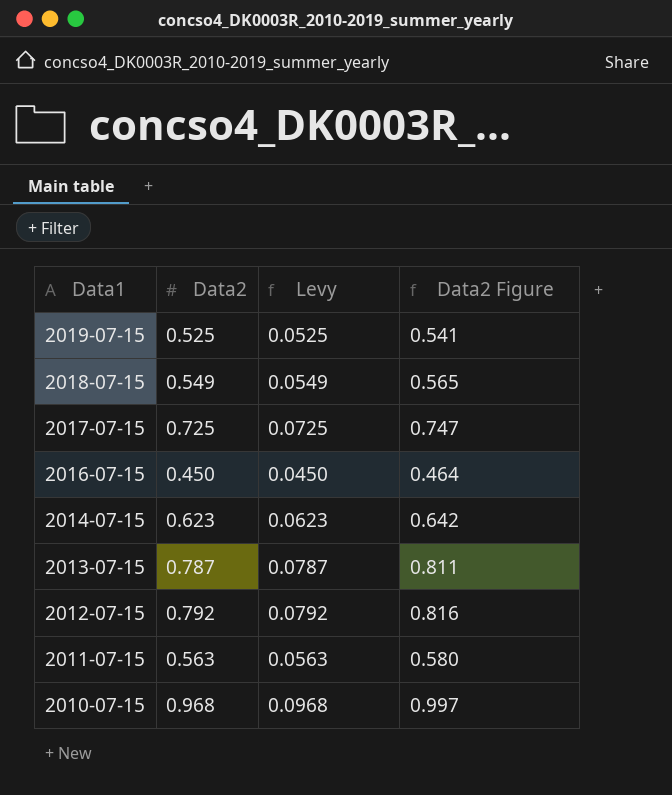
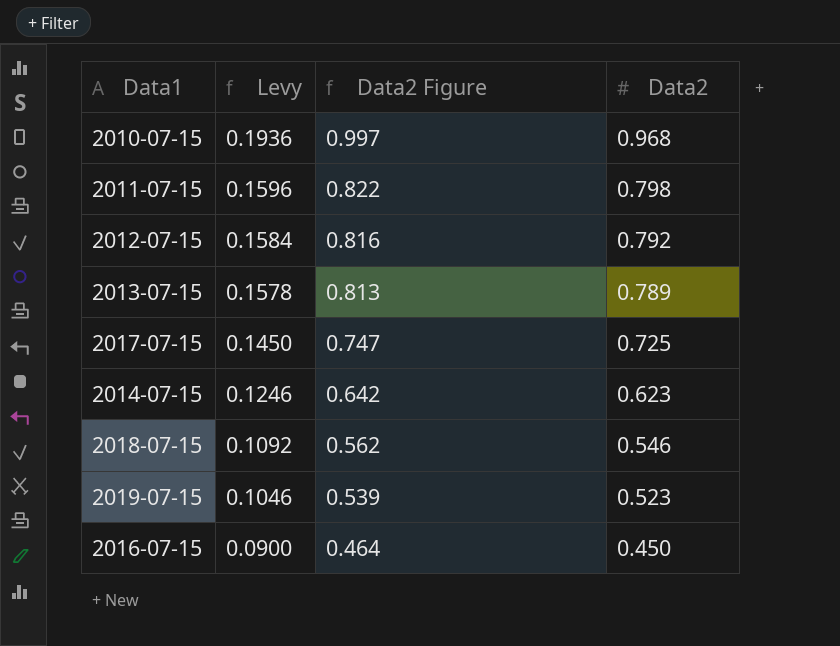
row order: Data1 descending -> Levy descending
column Levy | formula: [Data2] * 0.1 -> [Data2] * 0.2
column Data2 | position: 2 -> 4
2011-07-15 | Data2 Figure: 0.580 -> 0.822
2011-07-15 | Data2: 0.563 -> 0.798
2013-07-15 | Data2 Figure: 0.811 -> 0.813
2013-07-15 | Data2: 0.787 -> 0.789
2018-07-15 | Data2 Figure: 0.565 -> 0.562
2018-07-15 | Data2: 0.549 -> 0.546
2019-07-15 | Data2 Figure: 0.541 -> 0.539
2019-07-15 | Data2: 0.525 -> 0.523

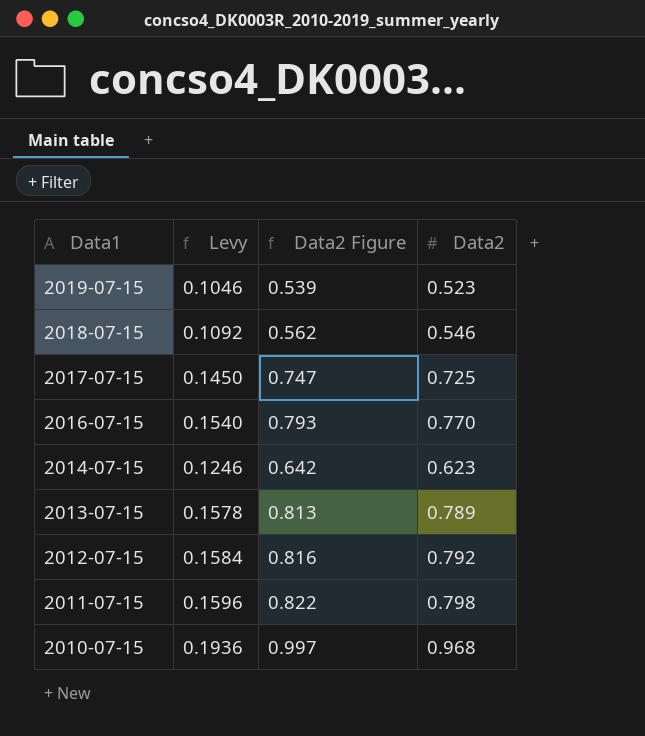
row order: Levy descending -> Data1 descending
2016-07-15 | Levy: 0.0900 -> 0.1540
2016-07-15 | Data2 Figure: 0.464 -> 0.793
2016-07-15 | Data2: 0.450 -> 0.770

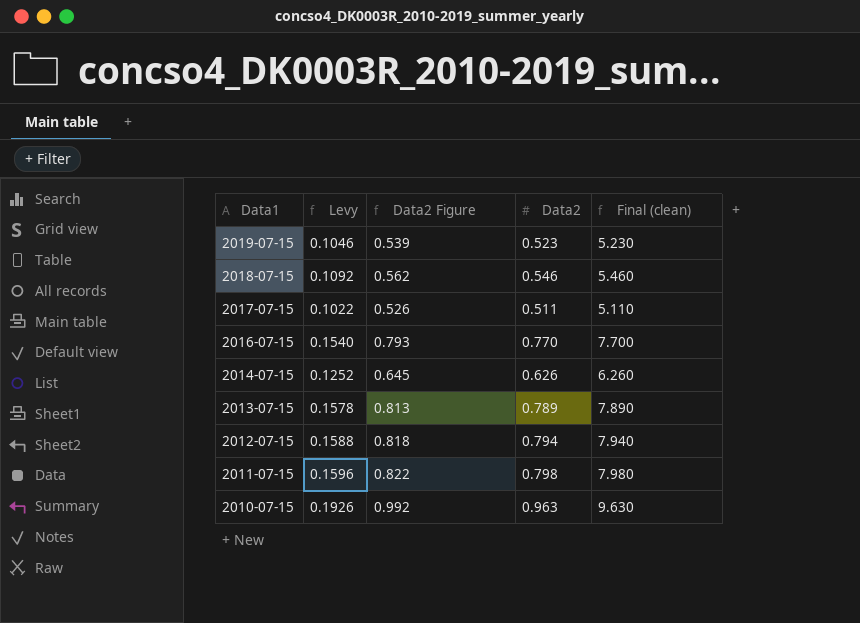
column Final (clean) | formula: none -> [Data2] * 10
2017-07-15 | Levy: 0.1450 -> 0.1022
2017-07-15 | Data2 Figure: 0.747 -> 0.526
2017-07-15 | Data2: 0.725 -> 0.511
2014-07-15 | Levy: 0.1246 -> 0.1252
2014-07-15 | Data2 Figure: 0.642 -> 0.645
2014-07-15 | Data2: 0.623 -> 0.626
2012-07-15 | Levy: 0.1584 -> 0.1588
2012-07-15 | Data2 Figure: 0.816 -> 0.818
2012-07-15 | Data2: 0.792 -> 0.794
2010-07-15 | Levy: 0.1936 -> 0.1926
2010-07-15 | Data2 Figure: 0.997 -> 0.992
2010-07-15 | Data2: 0.968 -> 0.963

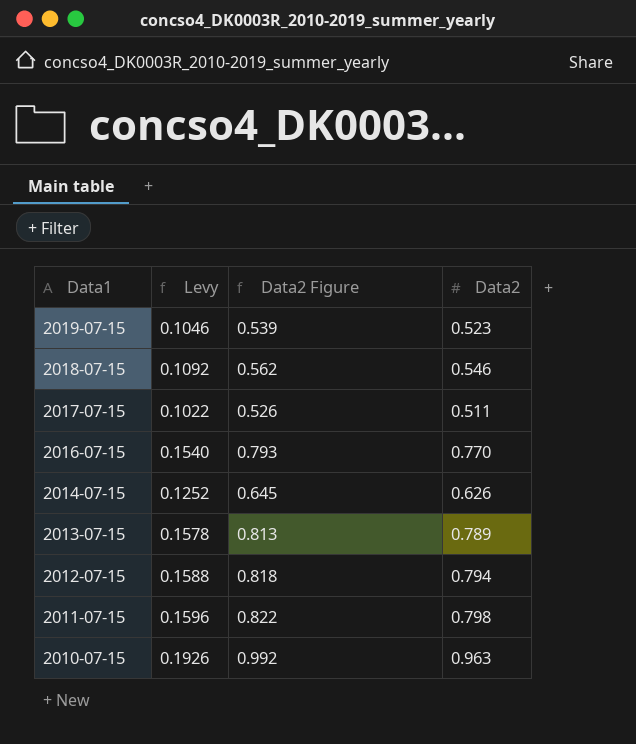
column Final (clean) | formula: [Data2] * 10 -> none

